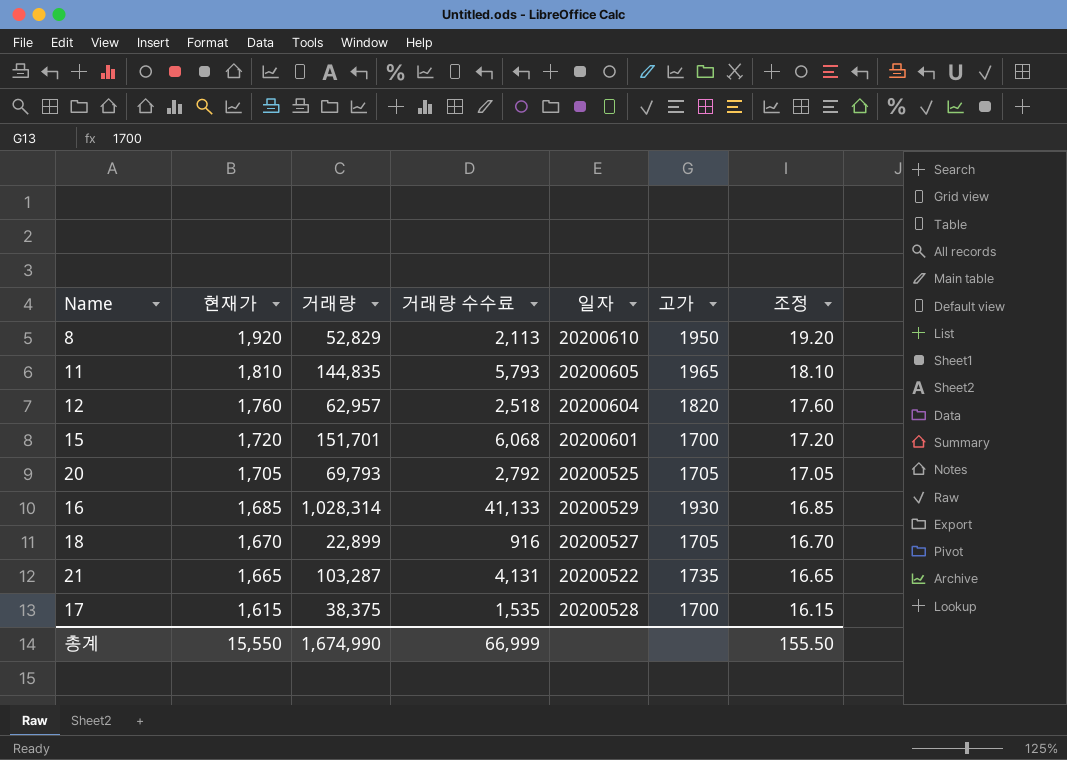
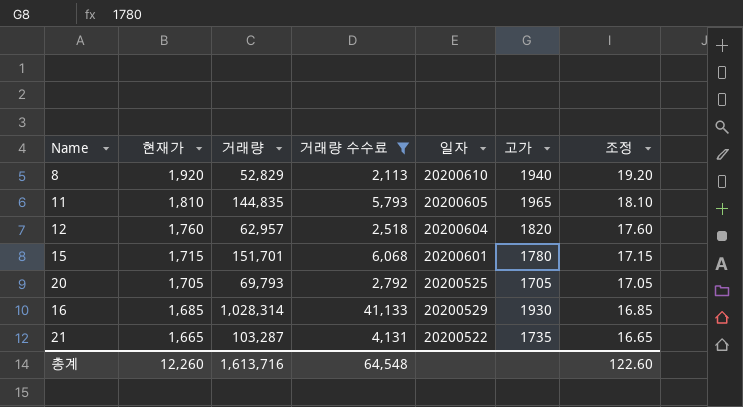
filter: none -> 거래량 수수료 >= 2,113
8 | 고가: 1950 -> 1940
15 | 현재가: 1,720 -> 1,715
15 | 고가: 1700 -> 1780
15 | 조정: 17.20 -> 17.15
총계 | 현재가: 15,550 -> 12,260
총계 | 거래량: 1,674,990 -> 1,613,716
총계 | 거래량 수수료: 66,999 -> 64,548
총계 | 조정: 155.50 -> 122.60

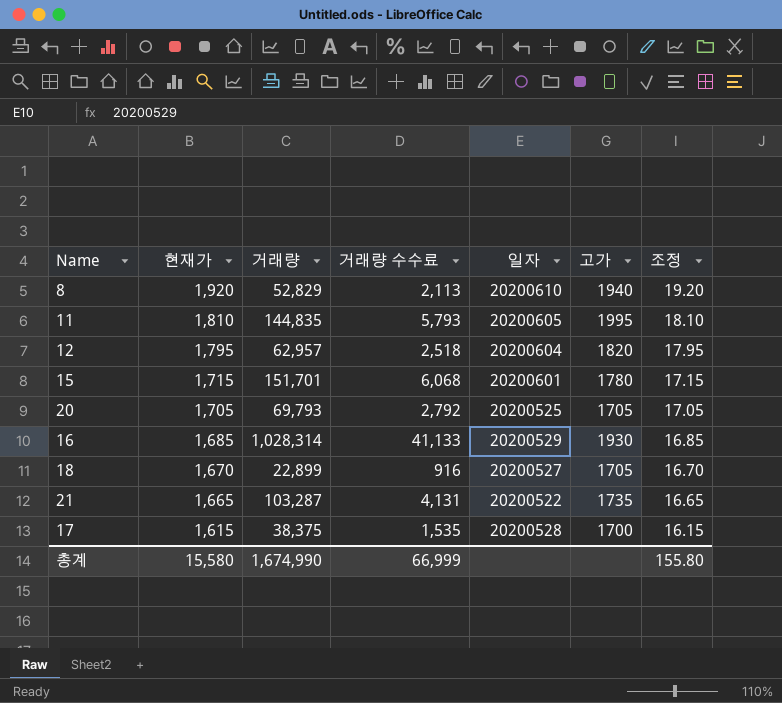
filter: 거래량 수수료 >= 2,113 -> none
11 | 고가: 1965 -> 1995
12 | 현재가: 1,760 -> 1,795
12 | 조정: 17.60 -> 17.95
총계 | 현재가: 12,260 -> 15,580
총계 | 거래량: 1,613,716 -> 1,674,990
총계 | 거래량 수수료: 64,548 -> 66,999
총계 | 조정: 122.60 -> 155.80

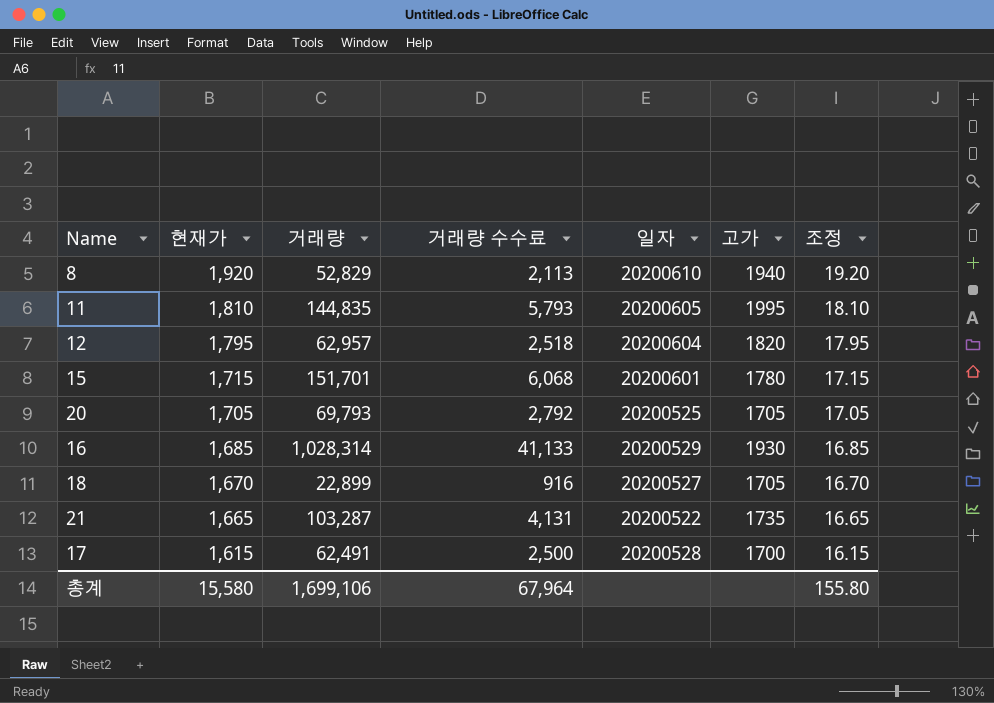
17 | 거래량: 38,375 -> 62,491
17 | 거래량 수수료: 1,535 -> 2,500
총계 | 거래량: 1,674,990 -> 1,699,106
총계 | 거래량 수수료: 66,999 -> 67,964

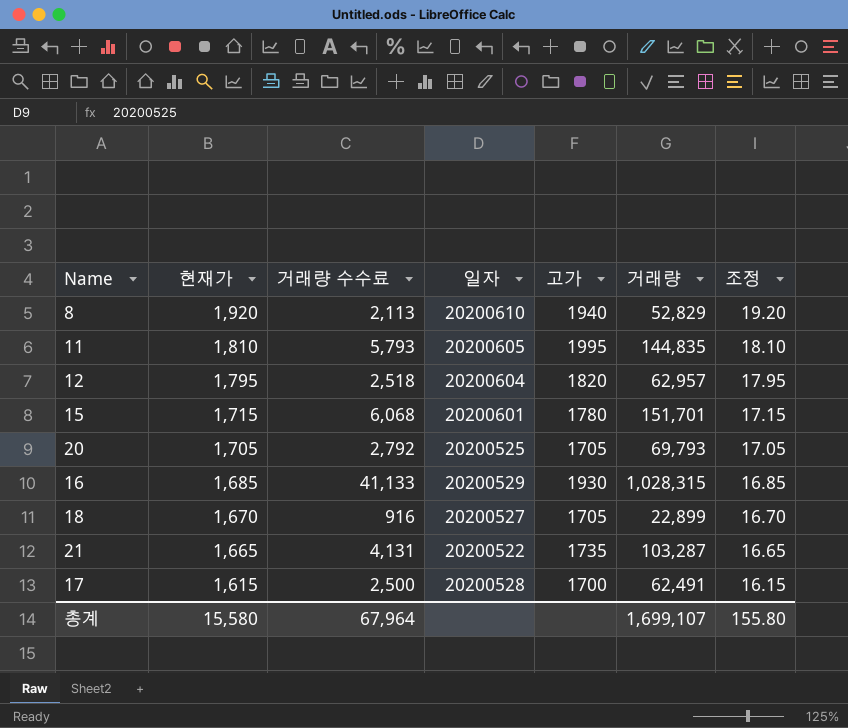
column 거래량 | position: 3 -> 6
16 | 거래량: 1,028,314 -> 1,028,315
총계 | 거래량: 1,699,106 -> 1,699,107

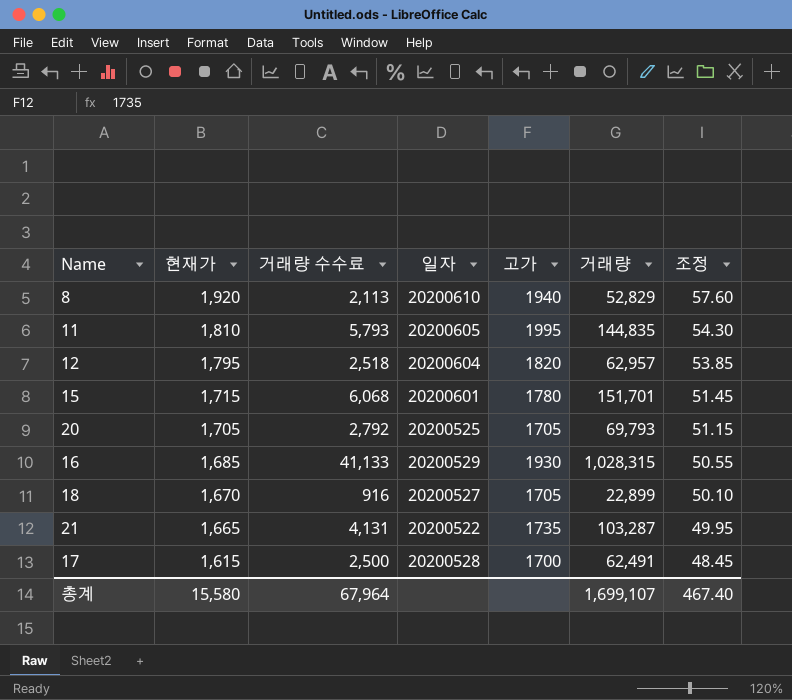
column 조정 | formula: [현재가] * 0.01 -> [현재가] * 0.03
총계 | 조정: 155.80 -> 467.40

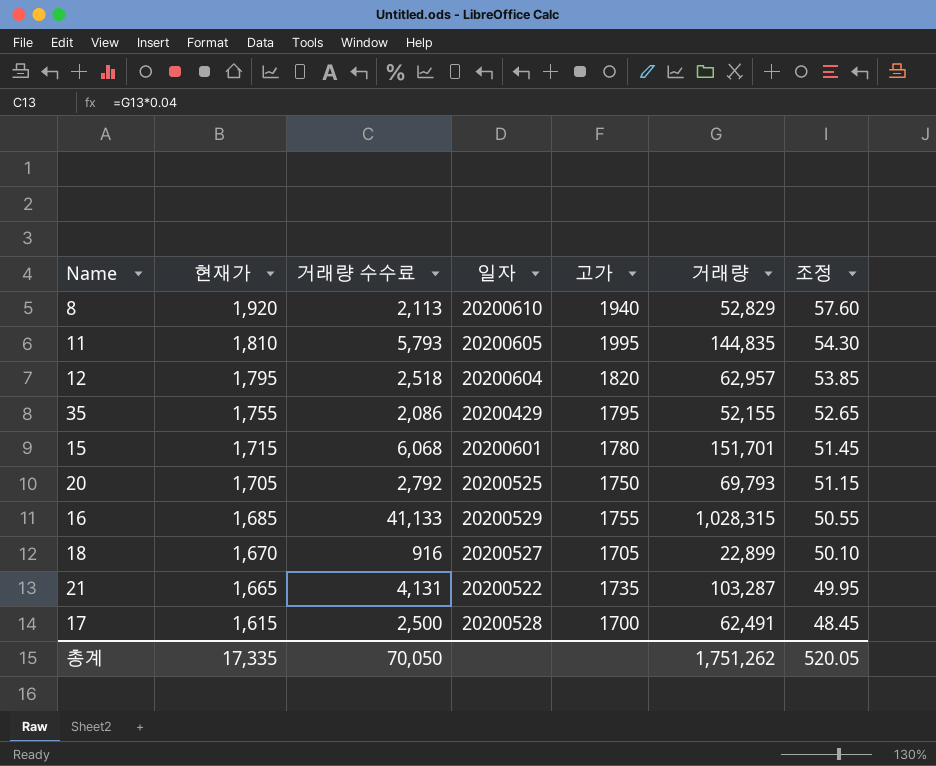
row 35: none -> 1,755 | 2,086 | 20200429 | 1795 | 52,155 | 52.65
20 | 고가: 1705 -> 1750
16 | 고가: 1930 -> 1755
총계 | 현재가: 15,580 -> 17,335
총계 | 거래량 수수료: 67,964 -> 70,050
총계 | 거래량: 1,699,107 -> 1,751,262
총계 | 조정: 467.40 -> 520.05

